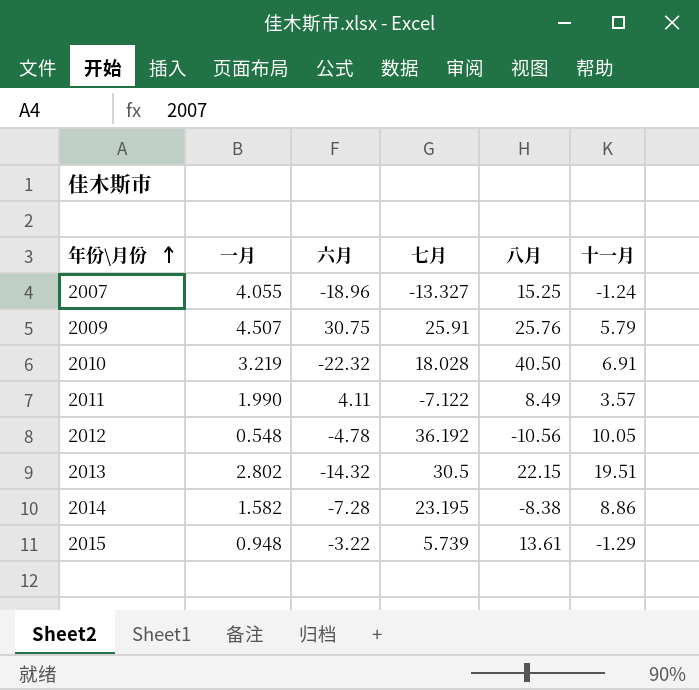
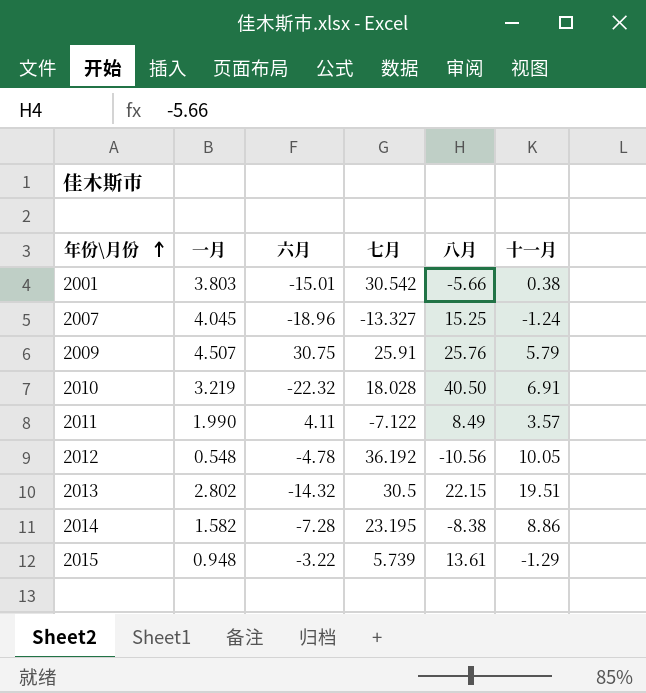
row 2001: none -> 3.803 | -15.01 | 30.542 | -5.66 | 0.38
2007 | 一月: 4.055 -> 4.045

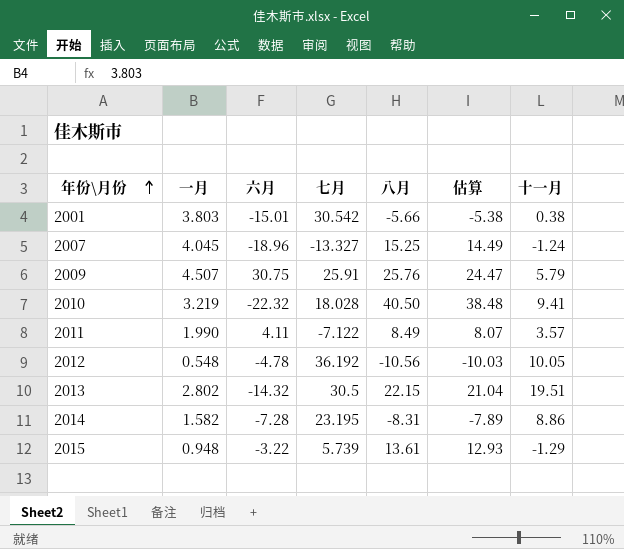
column 估算 | formula: none -> [八月] * 0.95
2010 | 十一月: 6.91 -> 9.41
2014 | 八月: -8.38 -> -8.31

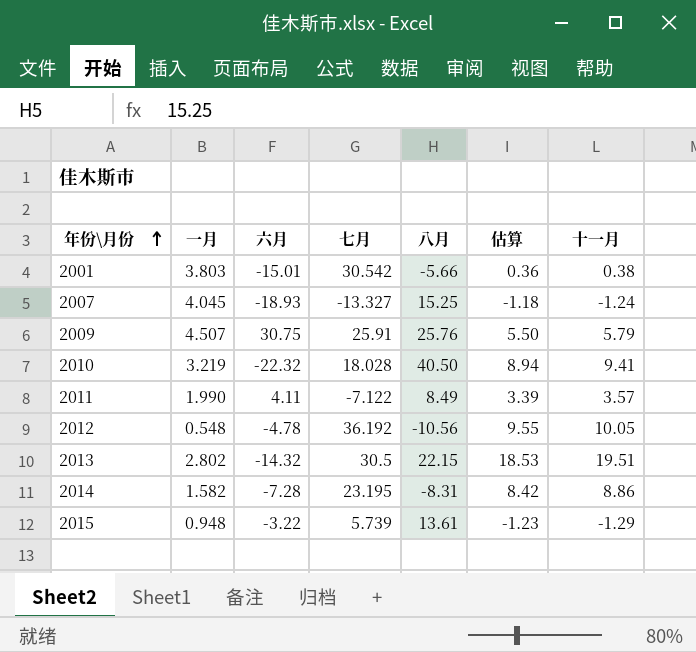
column 估算 | formula: [八月] * 0.95 -> [十一月] * 0.95
2007 | 六月: -18.96 -> -18.93

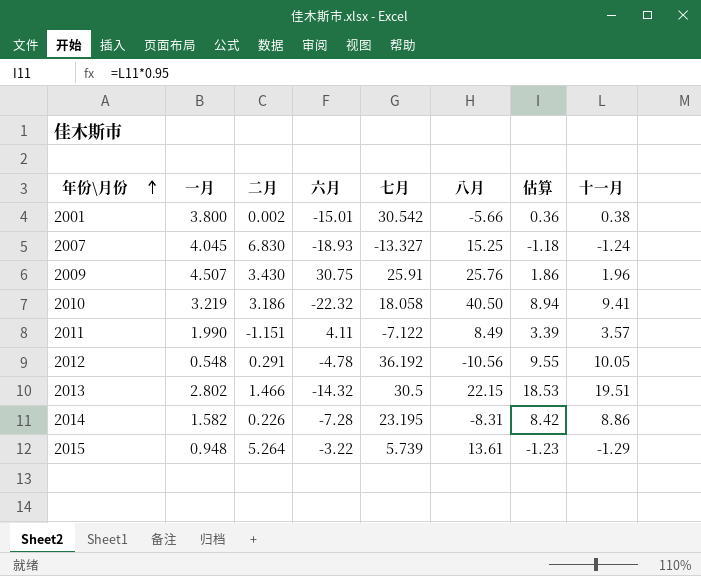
column 二月 | position: none -> 3
2001 | 一月: 3.803 -> 3.800
2009 | 估算: 5.50 -> 1.86
2009 | 十一月: 5.79 -> 1.96
2010 | 七月: 18.028 -> 18.058

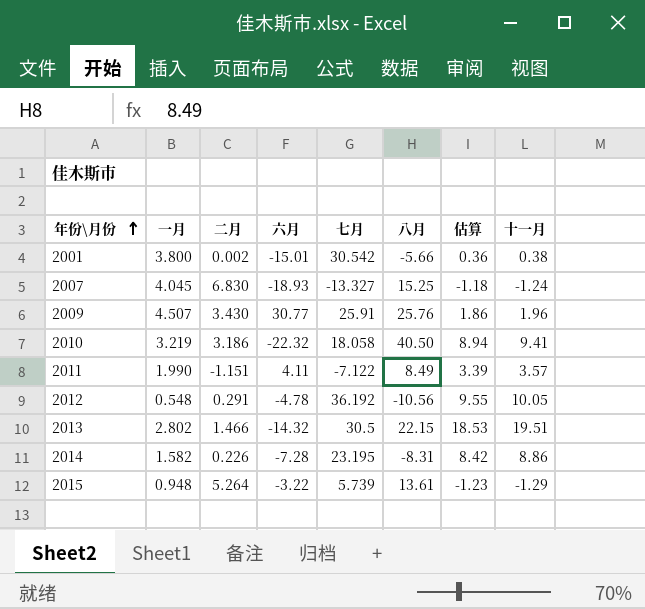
2009 | 六月: 30.75 -> 30.77

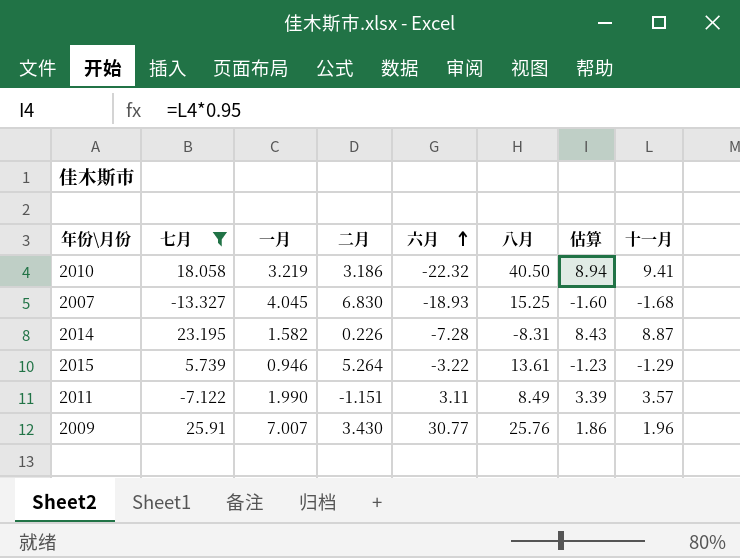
filter: none -> 七月 <= 25.91
row order: 年份\月份 ascending -> 六月 ascending
column 七月 | position: 5 -> 2
2007 | 估算: -1.18 -> -1.60
2007 | 十一月: -1.24 -> -1.68
2014 | 估算: 8.42 -> 8.43
2014 | 十一月: 8.86 -> 8.87
2015 | 一月: 0.948 -> 0.946
2011 | 六月: 4.11 -> 3.11
2009 | 一月: 4.507 -> 7.007

